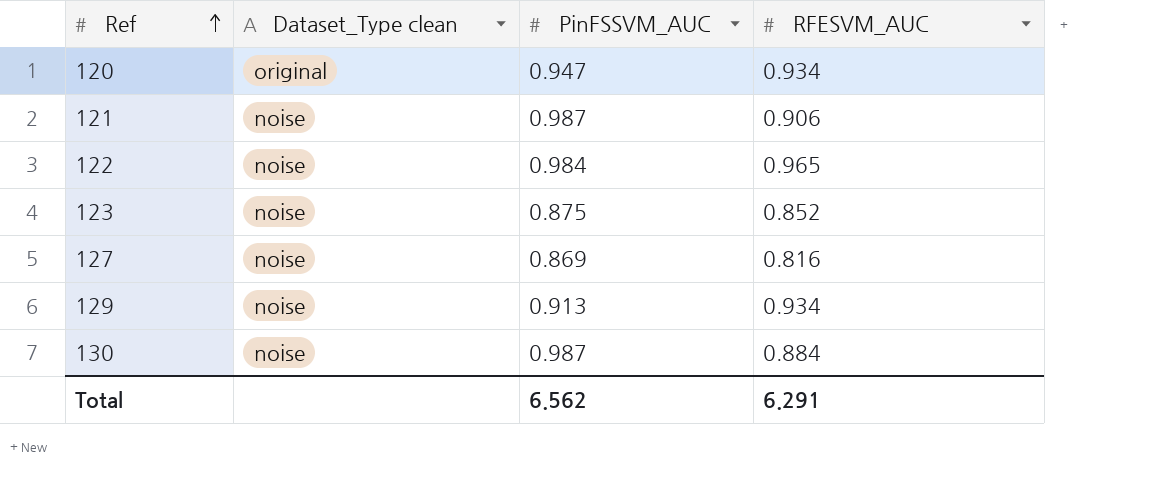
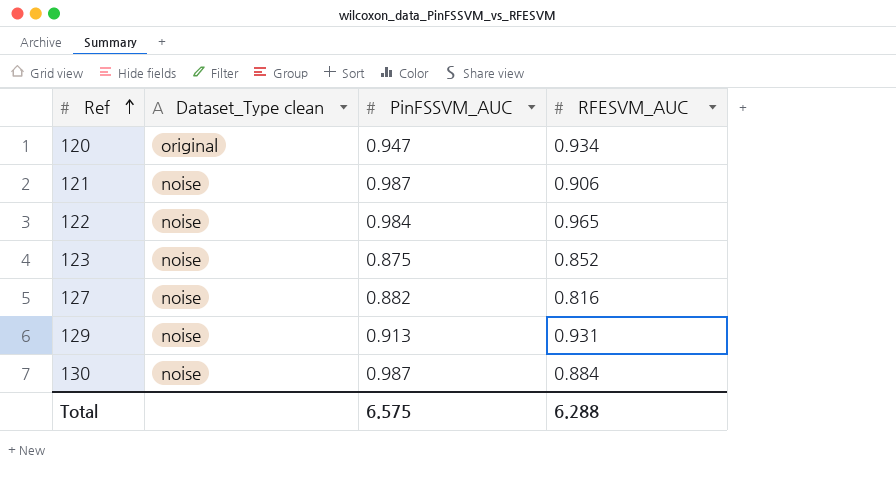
127 | PinFSSVM_AUC: 0.869 -> 0.882
129 | RFESVM_AUC: 0.934 -> 0.931
Total | PinFSSVM_AUC: 6.562 -> 6.575
Total | RFESVM_AUC: 6.291 -> 6.288

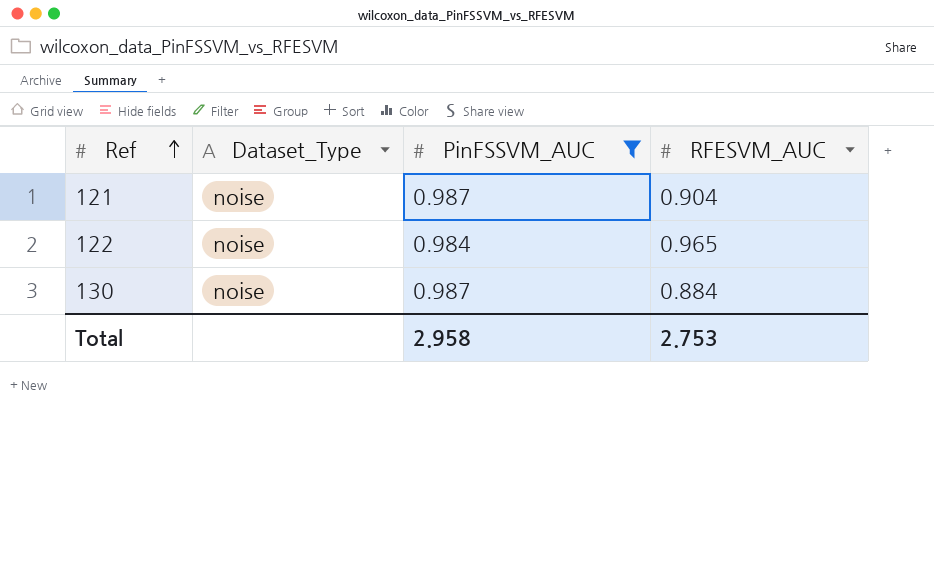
filter: none -> PinFSSVM_AUC >= 0.984
column name: Dataset_Type clean -> Dataset_Type
121 | RFESVM_AUC: 0.906 -> 0.904
Total | PinFSSVM_AUC: 6.575 -> 2.958
Total | RFESVM_AUC: 6.288 -> 2.753

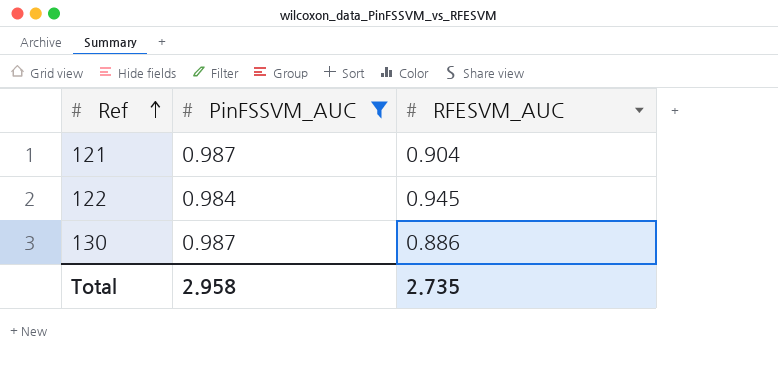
column Dataset_Type | position: 2 -> none
122 | RFESVM_AUC: 0.965 -> 0.945
130 | RFESVM_AUC: 0.884 -> 0.886
Total | RFESVM_AUC: 2.753 -> 2.735

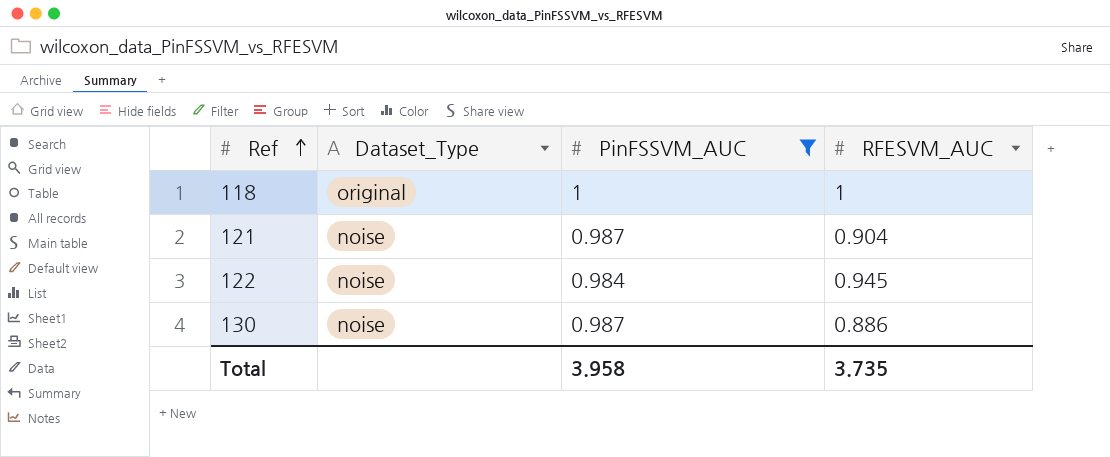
column Dataset_Type | position: none -> 2
row 118: none -> original | 1 | 1
Total | PinFSSVM_AUC: 2.958 -> 3.958
Total | RFESVM_AUC: 2.735 -> 3.735

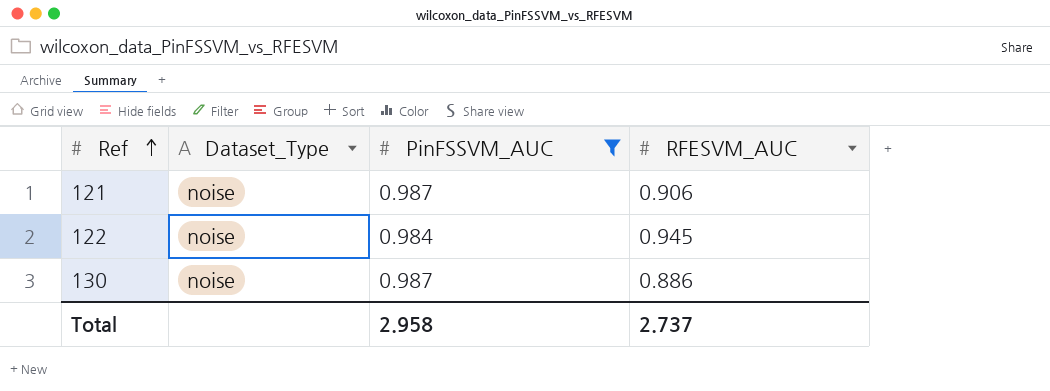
row 118: original | 1 | 1 -> none
121 | RFESVM_AUC: 0.904 -> 0.906
Total | PinFSSVM_AUC: 3.958 -> 2.958
Total | RFESVM_AUC: 3.735 -> 2.737

